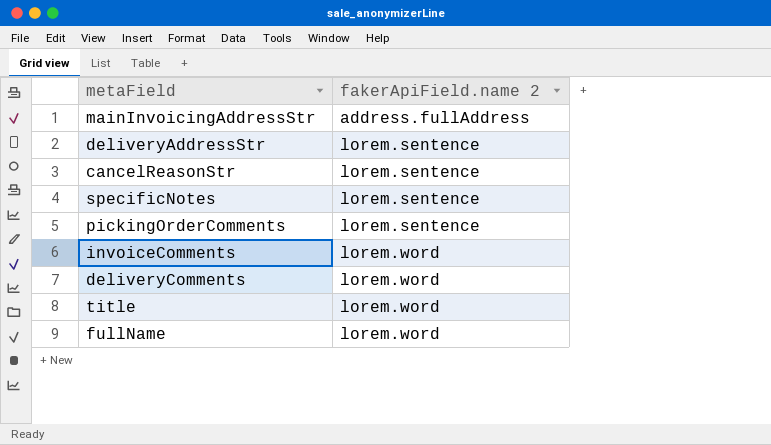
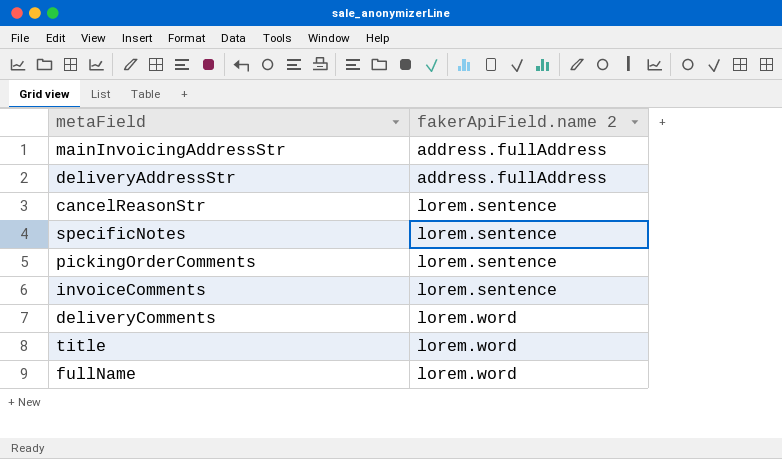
deliveryAddressStr | fakerApiField.name 2: lorem.sentence -> address.fullAddress
invoiceComments | fakerApiField.name 2: lorem.word -> lorem.sentence

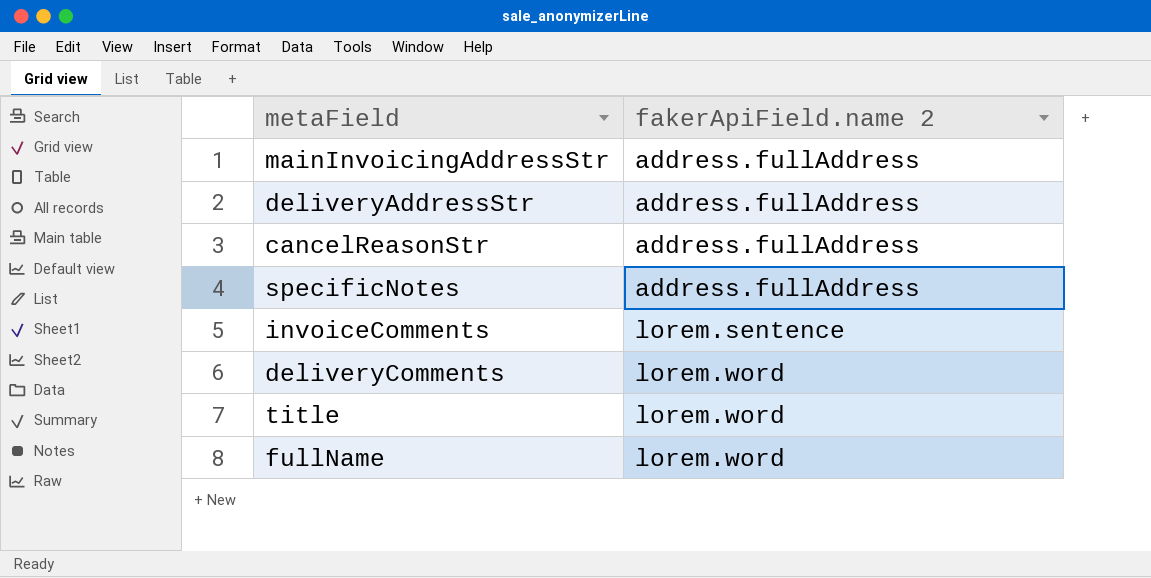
row pickingOrderComments: lorem.sentence -> none
cancelReasonStr | fakerApiField.name 2: lorem.sentence -> address.fullAddress
specificNotes | fakerApiField.name 2: lorem.sentence -> address.fullAddress

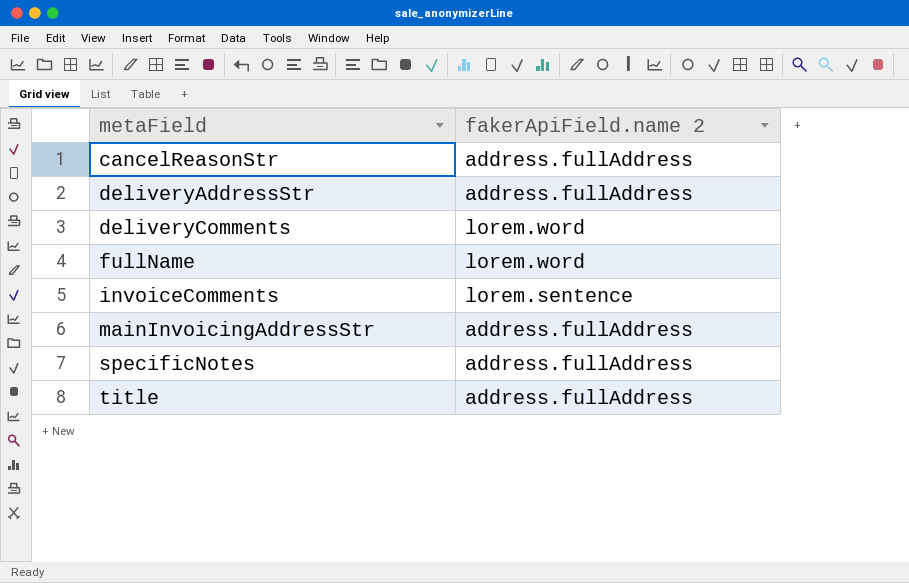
row order: fakerApiField.name 2 ascending -> metaField ascending
title | fakerApiField.name 2: lorem.word -> address.fullAddress

